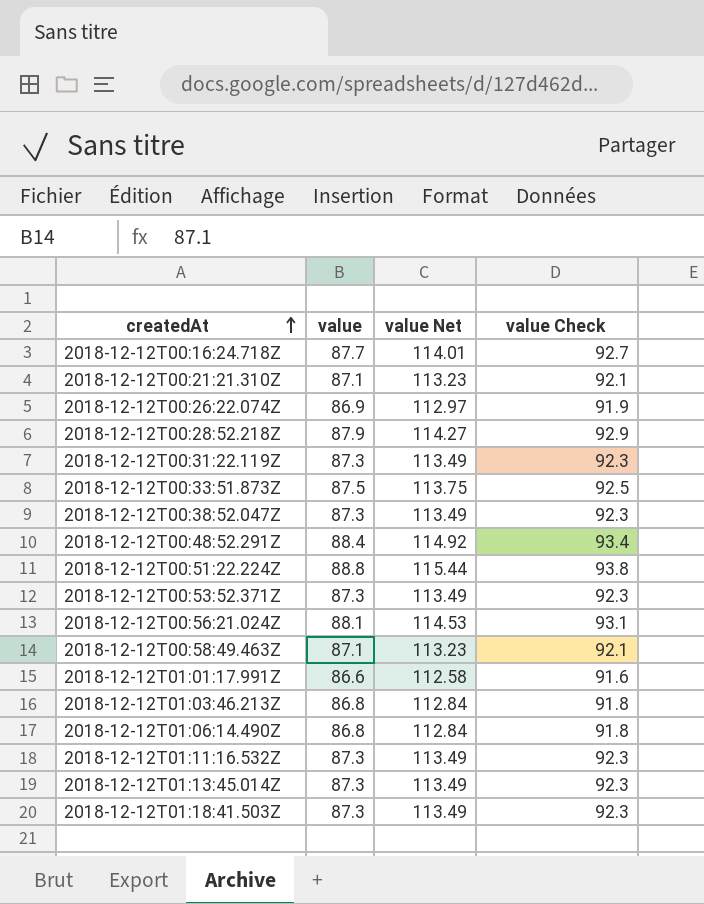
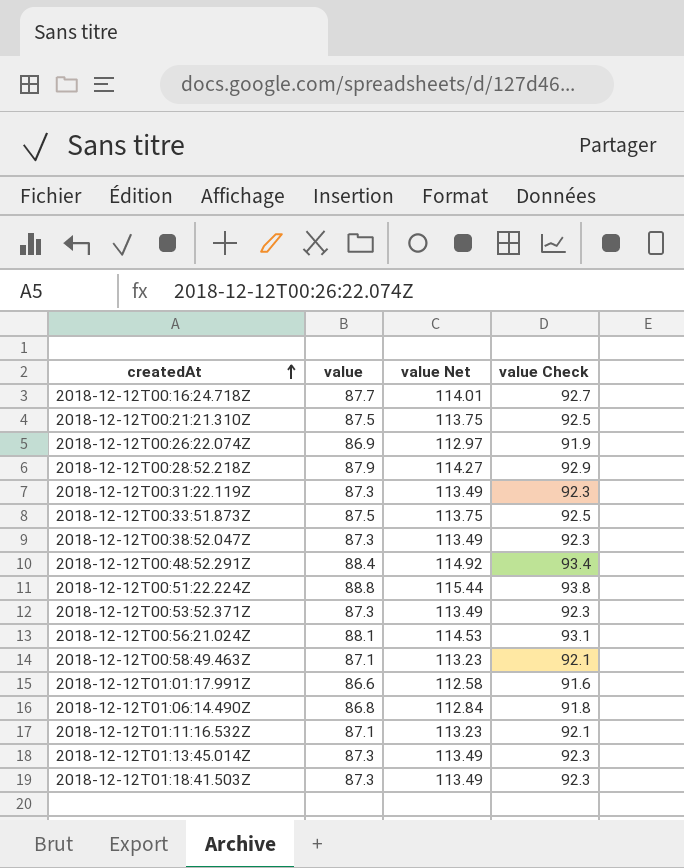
row 2018-12-12T01:03:46.213Z: 86.8 | 112.84 | 91.8 -> none
2018-12-12T00:21:21.310Z | value: 87.1 -> 87.5
2018-12-12T00:21:21.310Z | value Net: 113.23 -> 113.75
2018-12-12T00:21:21.310Z | value Check: 92.1 -> 92.5
2018-12-12T01:11:16.532Z | value: 87.3 -> 87.1
2018-12-12T01:11:16.532Z | value Net: 113.49 -> 113.23
2018-12-12T01:11:16.532Z | value Check: 92.3 -> 92.1

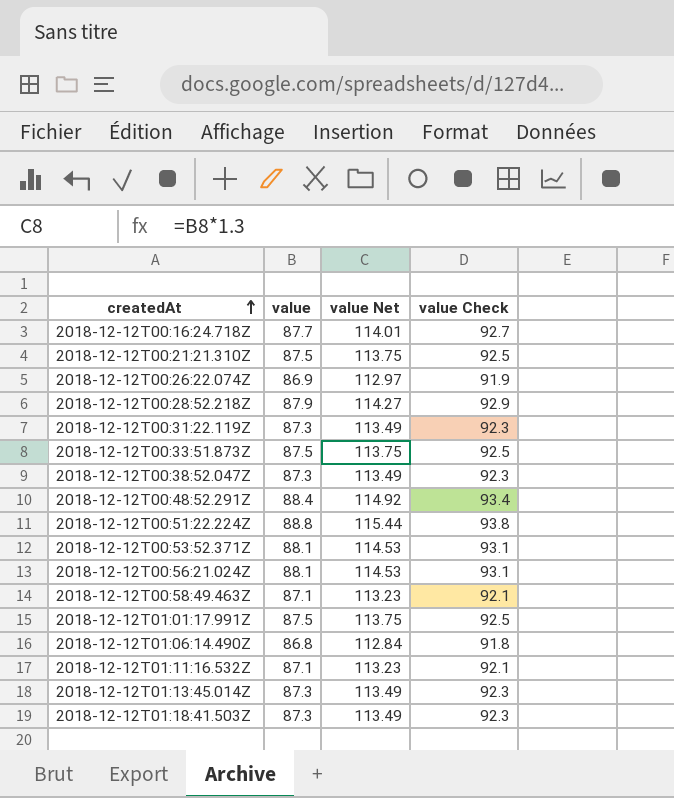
2018-12-12T00:53:52.371Z | value: 87.3 -> 88.1
2018-12-12T00:53:52.371Z | value Net: 113.49 -> 114.53
2018-12-12T00:53:52.371Z | value Check: 92.3 -> 93.1
2018-12-12T01:01:17.991Z | value: 86.6 -> 87.5
2018-12-12T01:01:17.991Z | value Net: 112.58 -> 113.75
2018-12-12T01:01:17.991Z | value Check: 91.6 -> 92.5

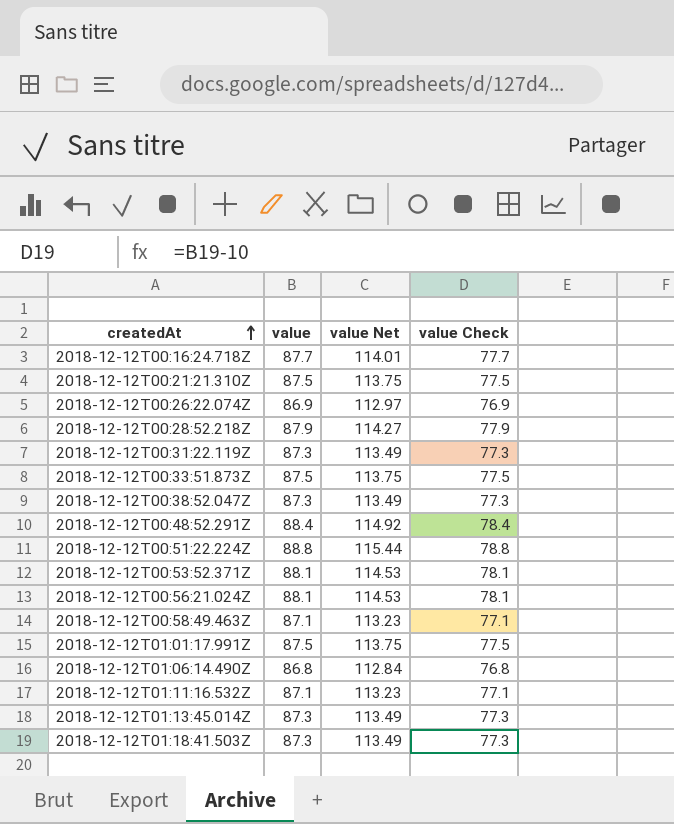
column value Check | formula: [value] + 5 -> [value] - 10

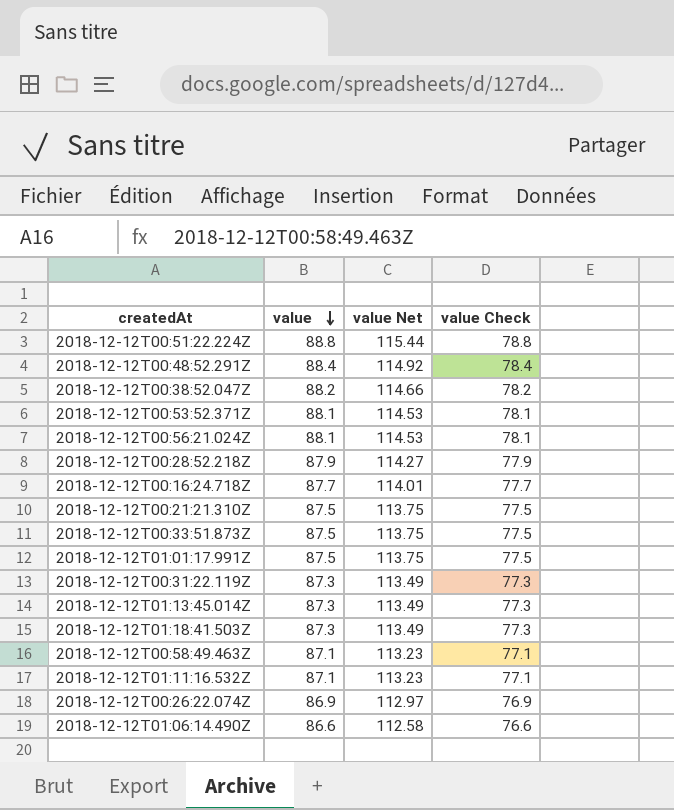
row order: createdAt ascending -> value descending
2018-12-12T00:38:52.047Z | value: 87.3 -> 88.2
2018-12-12T00:38:52.047Z | value Net: 113.49 -> 114.66
2018-12-12T00:38:52.047Z | value Check: 77.3 -> 78.2
2018-12-12T01:06:14.490Z | value: 86.8 -> 86.6
2018-12-12T01:06:14.490Z | value Net: 112.84 -> 112.58
2018-12-12T01:06:14.490Z | value Check: 76.8 -> 76.6

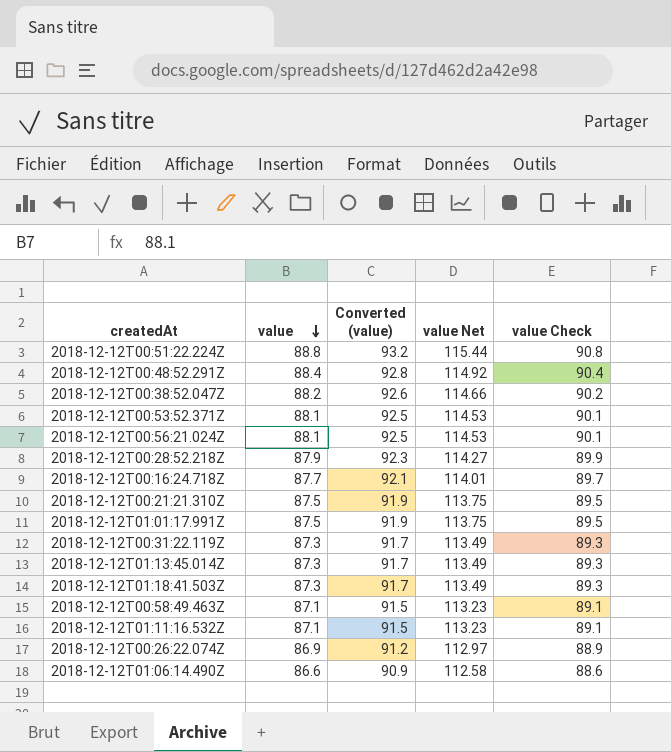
column Converted (value) | formula: none -> [value] * 1.05
column value Check | formula: [value] - 10 -> [value] + 2
row 2018-12-12T00:33:51.873Z: 87.5 | 113.75 | 77.5 -> none

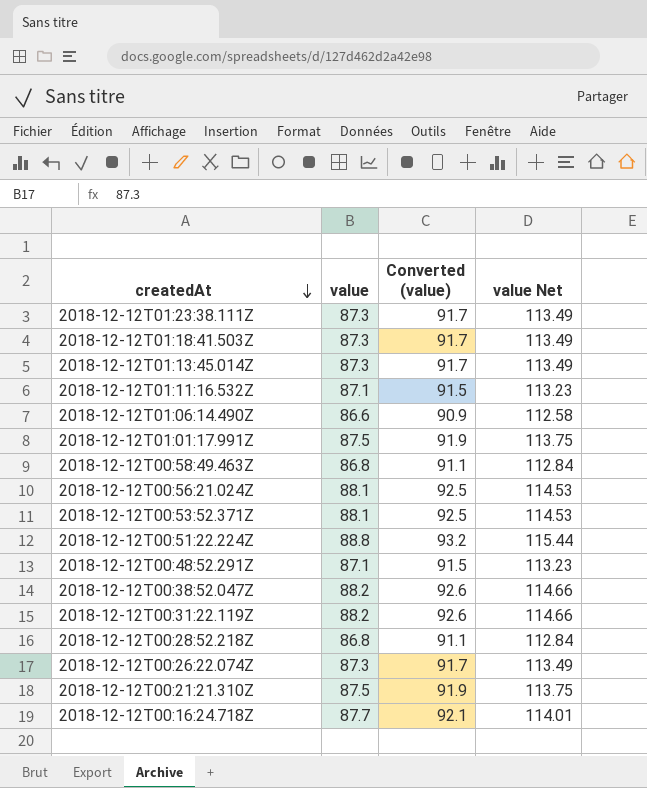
row order: value descending -> createdAt descending
column value Check | formula: [value] + 2 -> none
row 2018-12-12T01:23:38.111Z: none -> 87.3 | 91.7 | 113.49
2018-12-12T00:58:49.463Z | value: 87.1 -> 86.8
2018-12-12T00:58:49.463Z | Converted (value): 91.5 -> 91.1
2018-12-12T00:58:49.463Z | value Net: 113.23 -> 112.84
2018-12-12T00:48:52.291Z | value: 88.4 -> 87.1
2018-12-12T00:48:52.291Z | Converted (value): 92.8 -> 91.5
2018-12-12T00:48:52.291Z | value Net: 114.92 -> 113.23
2018-12-12T00:31:22.119Z | value: 87.3 -> 88.2
2018-12-12T00:31:22.119Z | Converted (value): 91.7 -> 92.6
2018-12-12T00:31:22.119Z | value Net: 113.49 -> 114.66
2018-12-12T00:28:52.218Z | value: 87.9 -> 86.8
2018-12-12T00:28:52.218Z | Converted (value): 92.3 -> 91.1
2018-12-12T00:28:52.218Z | value Net: 114.27 -> 112.84
2018-12-12T00:26:22.074Z | value: 86.9 -> 87.3
2018-12-12T00:26:22.074Z | Converted (value): 91.2 -> 91.7
2018-12-12T00:26:22.074Z | value Net: 112.97 -> 113.49

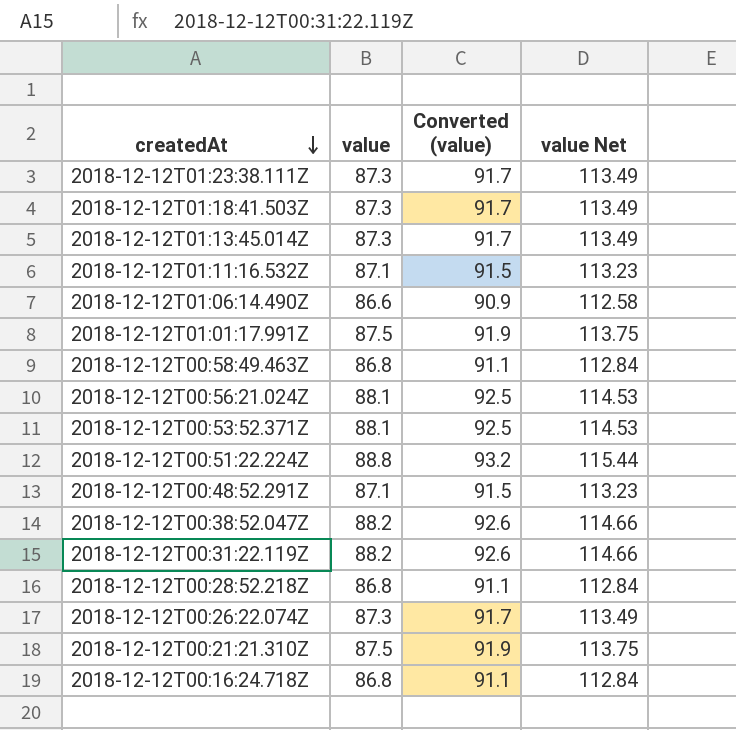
2018-12-12T00:16:24.718Z | value: 87.7 -> 86.8
2018-12-12T00:16:24.718Z | Converted (value): 92.1 -> 91.1
2018-12-12T00:16:24.718Z | value Net: 114.01 -> 112.84

